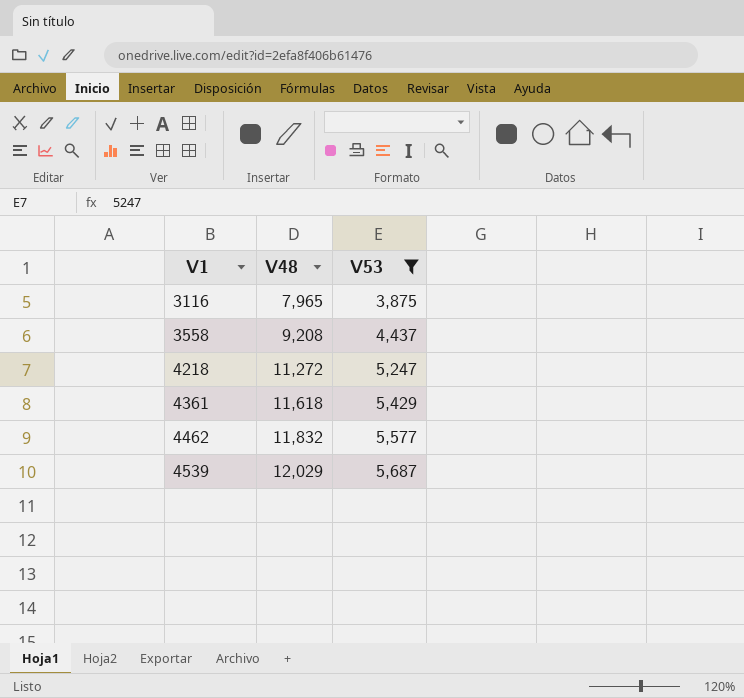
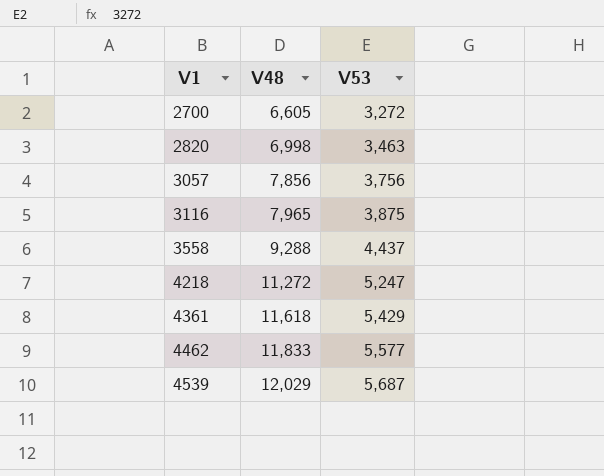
filter: V53 >= 3,875 -> none
3558 | V48: 9,208 -> 9,288
4462 | V48: 11,832 -> 11,833

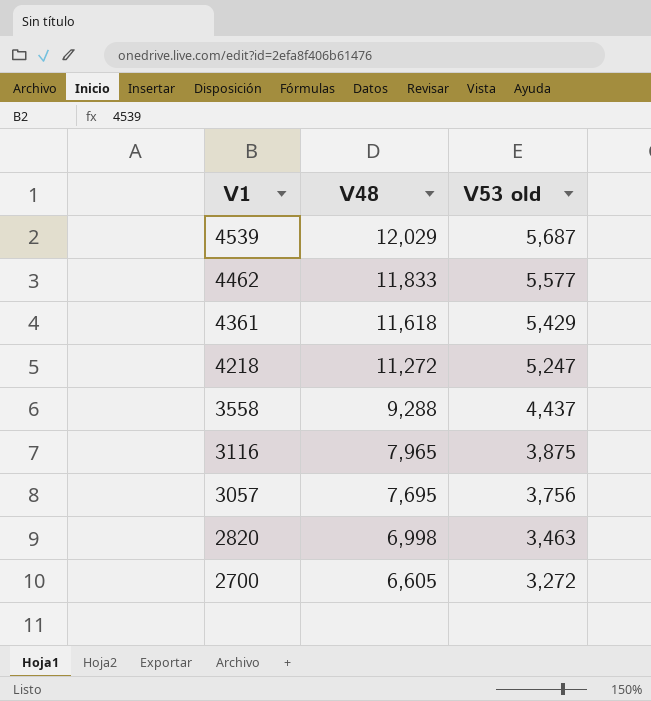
row order: V1 ascending -> V1 descending
column name: V53 -> V53 old
3057 | V48: 7,856 -> 7,695

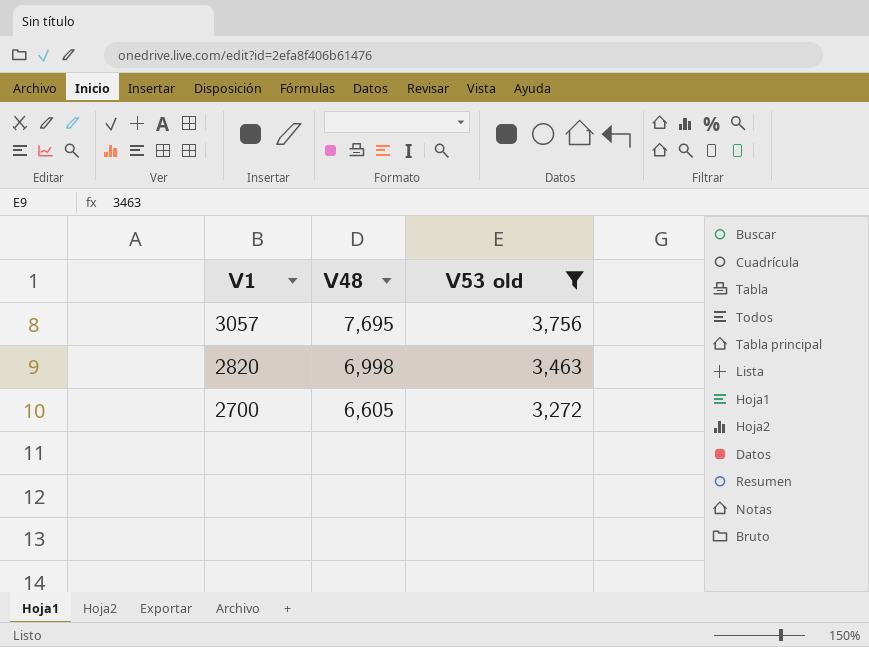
filter: none -> V53 old <= 3,756

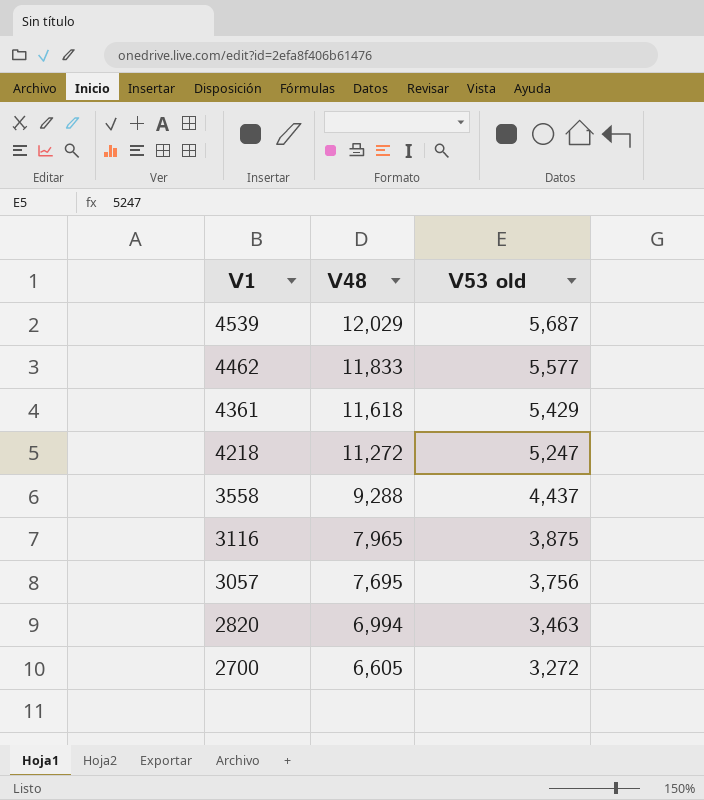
filter: V53 old <= 3,756 -> none
2820 | V48: 6,998 -> 6,994

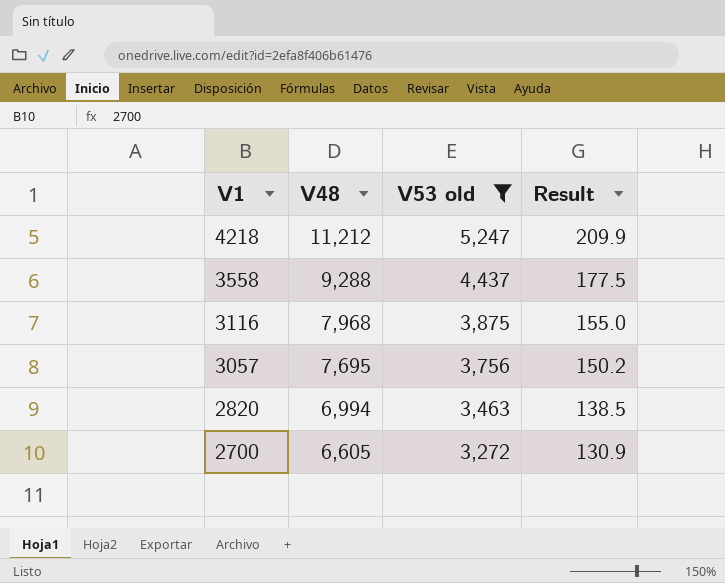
filter: none -> V53 old <= 5,247
column Result | formula: none -> [V53 old] * 0.04
4218 | V48: 11,272 -> 11,212
3116 | V48: 7,965 -> 7,968

